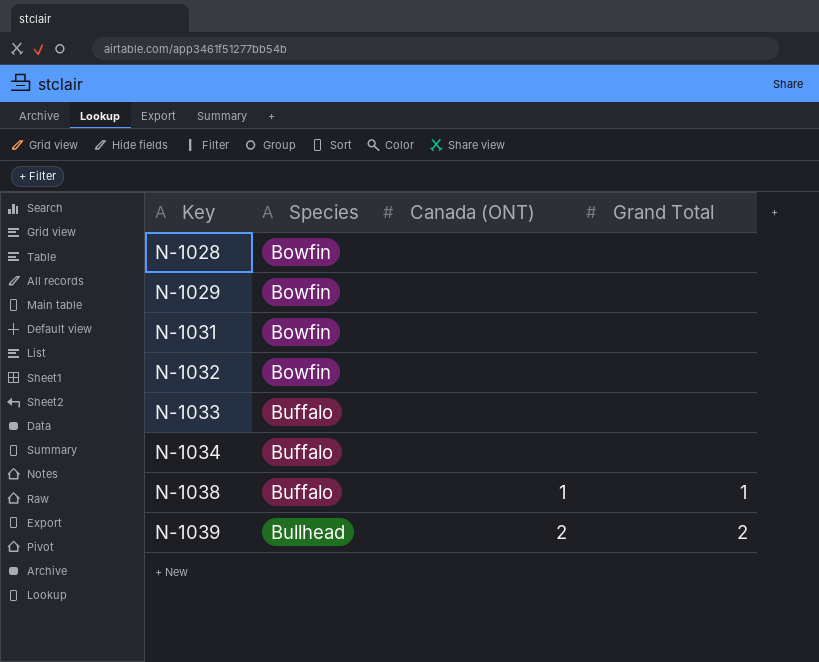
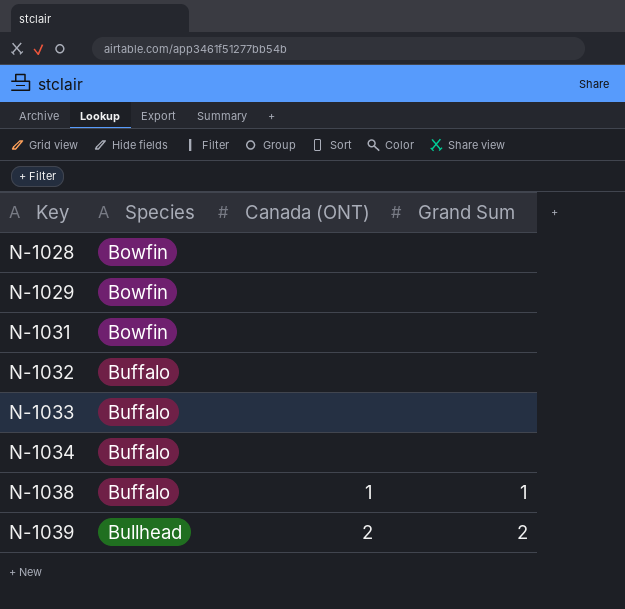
column name: Grand Total -> Grand Sum
N-1032 | Species: Bowfin -> Buffalo

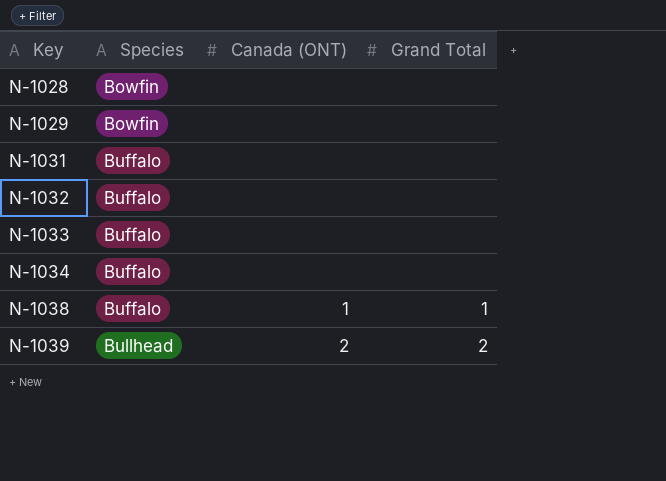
column name: Grand Sum -> Grand Total
N-1031 | Species: Bowfin -> Buffalo

